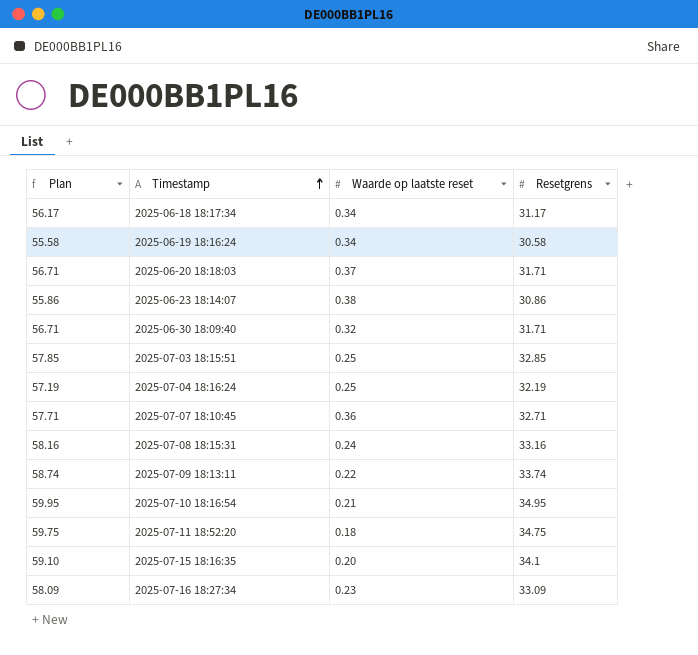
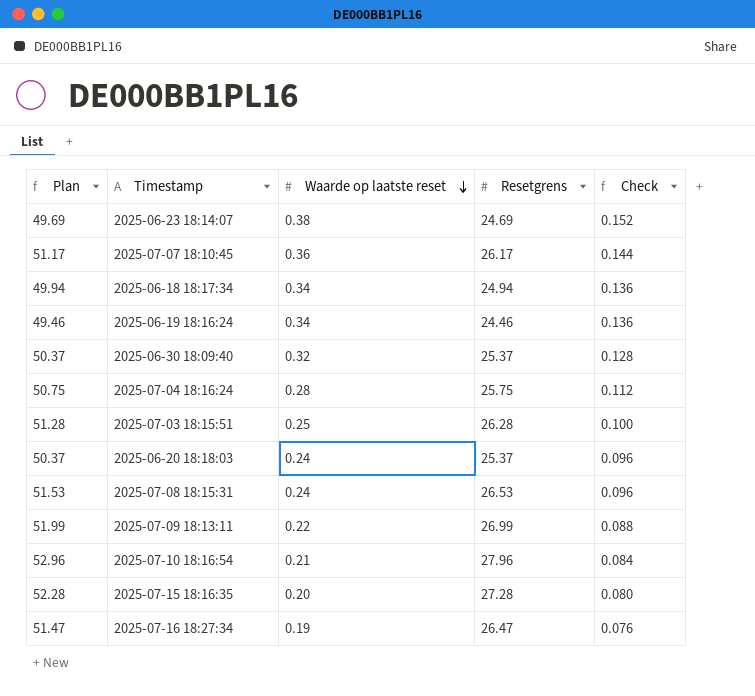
row order: Timestamp ascending -> Waarde op laatste reset descending
column Check | formula: none -> [Waarde op laatste reset] * 0.4
row 2025-07-11 18:52:20: 59.75 | 0.18 | 34.75 -> none
2025-06-23 18:14:07 | Plan: 55.86 -> 49.69
2025-06-23 18:14:07 | Resetgrens: 30.86 -> 24.69
2025-07-07 18:10:45 | Plan: 57.71 -> 51.17
2025-07-07 18:10:45 | Resetgrens: 32.71 -> 26.17
2025-06-18 18:17:34 | Plan: 56.17 -> 49.94
2025-06-18 18:17:34 | Resetgrens: 31.17 -> 24.94
2025-06-19 18:16:24 | Plan: 55.58 -> 49.46
2025-06-19 18:16:24 | Resetgrens: 30.58 -> 24.46
2025-06-30 18:09:40 | Plan: 56.71 -> 50.37
2025-06-30 18:09:40 | Resetgrens: 31.71 -> 25.37
2025-07-04 18:16:24 | Plan: 57.19 -> 50.75
2025-07-04 18:16:24 | Waarde op laatste reset: 0.25 -> 0.28
2025-07-04 18:16:24 | Resetgrens: 32.19 -> 25.75
2025-07-03 18:15:51 | Plan: 57.85 -> 51.28
2025-07-03 18:15:51 | Resetgrens: 32.85 -> 26.28
2025-06-20 18:18:03 | Plan: 56.71 -> 50.37
2025-06-20 18:18:03 | Waarde op laatste reset: 0.37 -> 0.24
2025-06-20 18:18:03 | Resetgrens: 31.71 -> 25.37
2025-07-08 18:15:31 | Plan: 58.16 -> 51.53
2025-07-08 18:15:31 | Resetgrens: 33.16 -> 26.53
2025-07-09 18:13:11 | Plan: 58.74 -> 51.99
2025-07-09 18:13:11 | Resetgrens: 33.74 -> 26.99
2025-07-10 18:16:54 | Plan: 59.95 -> 52.96
2025-07-10 18:16:54 | Resetgrens: 34.95 -> 27.96
2025-07-15 18:16:35 | Plan: 59.10 -> 52.28
2025-07-15 18:16:35 | Resetgrens: 34.1 -> 27.28
2025-07-16 18:27:34 | Plan: 58.09 -> 51.47
2025-07-16 18:27:34 | Waarde op laatste reset: 0.23 -> 0.19
2025-07-16 18:27:34 | Resetgrens: 33.09 -> 26.47

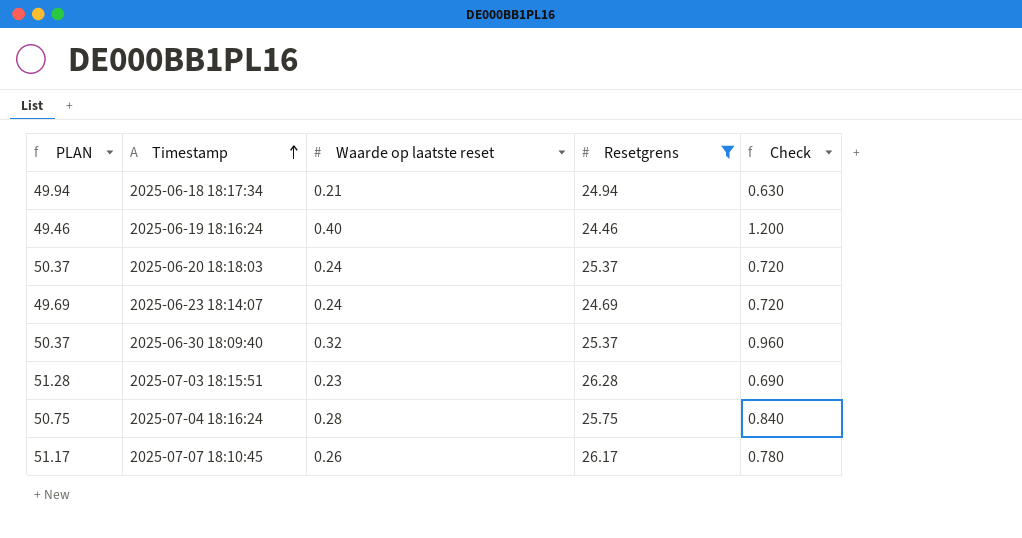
filter: none -> Resetgrens <= 26.28
row order: Waarde op laatste reset descending -> Timestamp ascending
column name: Plan -> PLAN
column Check | formula: [Waarde op laatste reset] * 0.4 -> [Waarde op laatste reset] * 3
2025-06-18 18:17:34 | Waarde op laatste reset: 0.34 -> 0.21
2025-06-19 18:16:24 | Waarde op laatste reset: 0.34 -> 0.40
2025-06-23 18:14:07 | Waarde op laatste reset: 0.38 -> 0.24
2025-07-03 18:15:51 | Waarde op laatste reset: 0.25 -> 0.23
2025-07-07 18:10:45 | Waarde op laatste reset: 0.36 -> 0.26

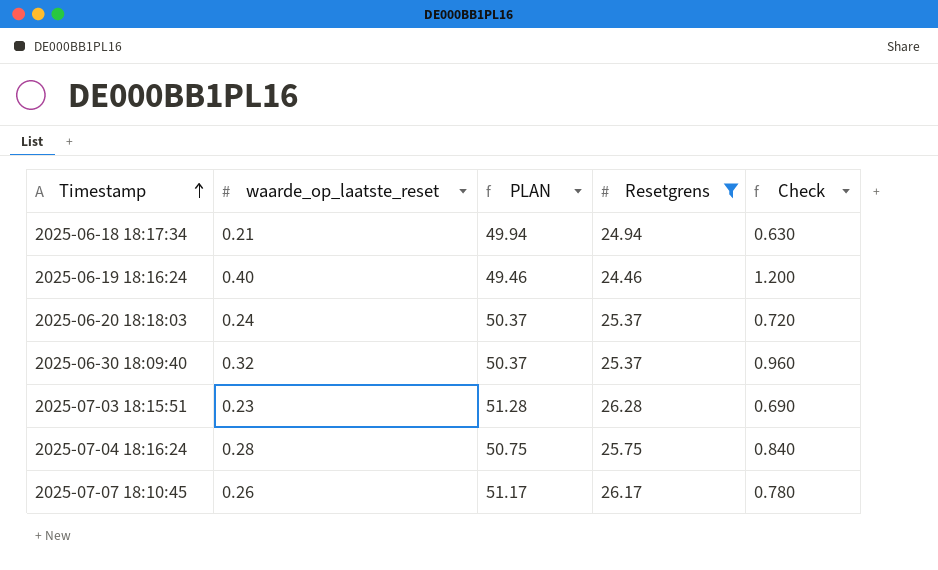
column name: Waarde op laatste reset -> waarde_op_laatste_reset
column PLAN | position: 1 -> 3
row 2025-06-23 18:14:07: 49.69 | 0.24 | 24.69 | 0.720 -> none

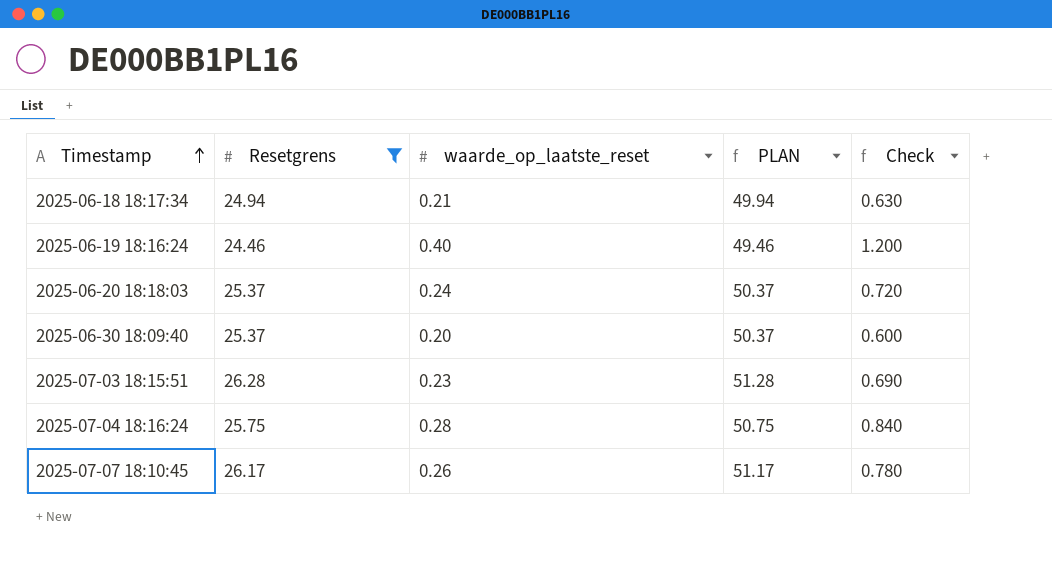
column Resetgrens | position: 4 -> 2
2025-06-30 18:09:40 | waarde_op_laatste_reset: 0.32 -> 0.20
2025-06-30 18:09:40 | Check: 0.960 -> 0.600

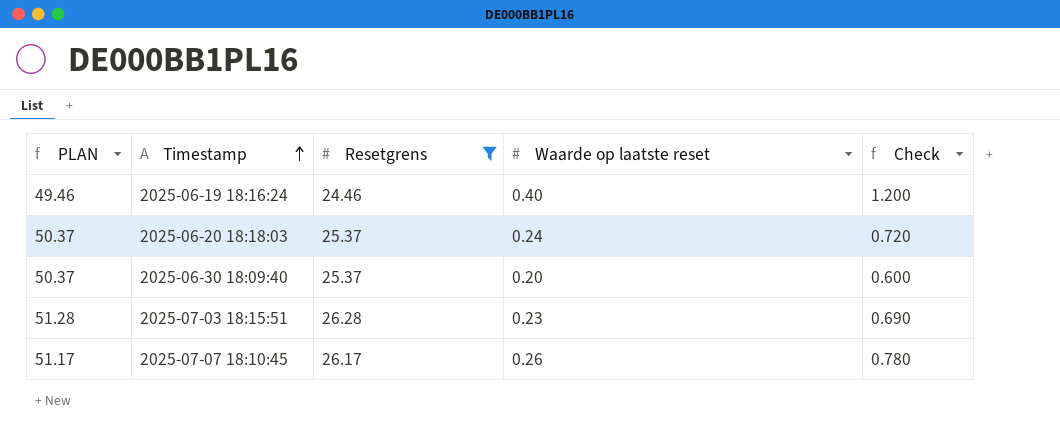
column PLAN | position: 4 -> 1
column name: waarde_op_laatste_reset -> Waarde op laatste reset
row 2025-06-18 18:17:34: 24.94 | 0.21 | 49.94 | 0.630 -> none
row 2025-07-04 18:16:24: 25.75 | 0.28 | 50.75 | 0.840 -> none

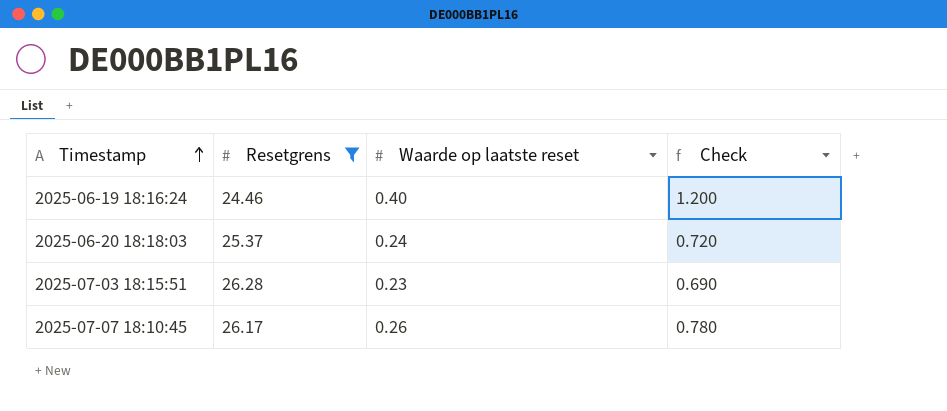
column PLAN | formula: [Resetgrens] + 25 -> none
row 2025-06-30 18:09:40: 50.37 | 25.37 | 0.20 | 0.600 -> none

